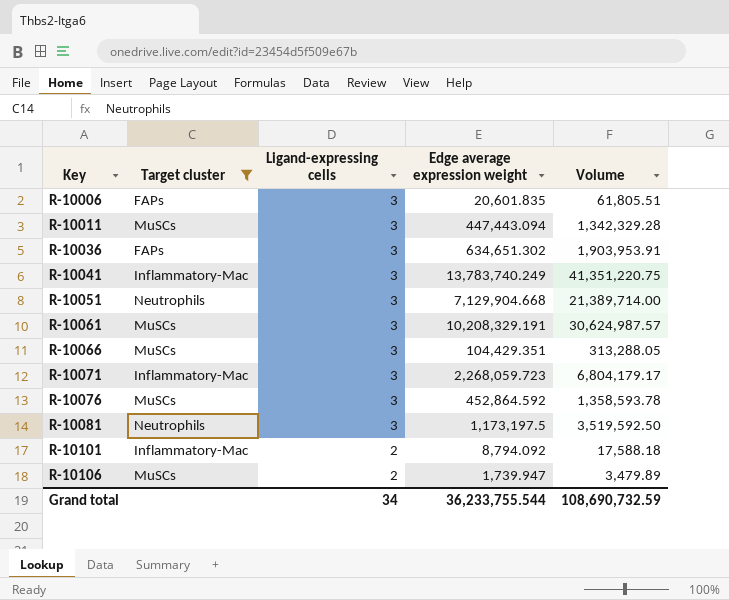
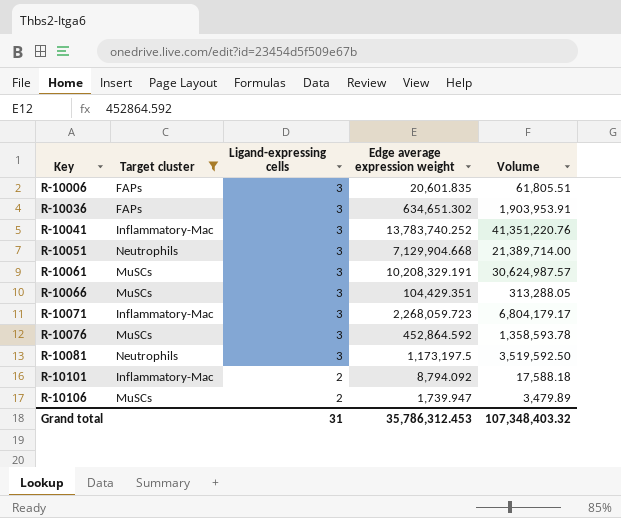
row R-10011: MuSCs | 3 | 447,443.094 | 1,342,329.28 -> none
R-10041 | Edge average expression weight: 13,783,740.249 -> 13,783,740.252
R-10041 | Volume: 41,351,220.75 -> 41,351,220.76
Grand total | Ligand-expressing cells: 34 -> 31
Grand total | Edge average expression weight: 36,233,755.544 -> 35,786,312.453
Grand total | Volume: 108,690,732.59 -> 107,348,403.32

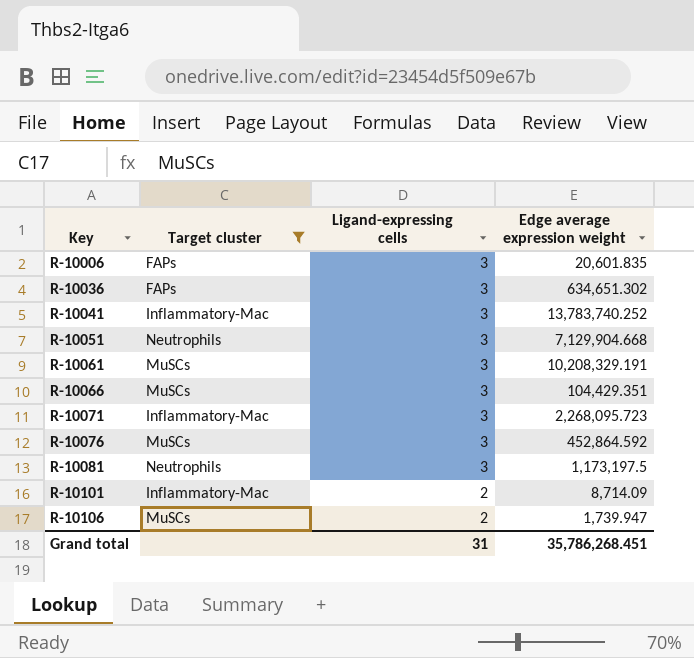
column Volume | formula: [Ligand-expressing cells] * [Edge average expression weight] -> none
R-10071 | Edge average expression weight: 2,268,059.723 -> 2,268,095.723
R-10101 | Edge average expression weight: 8,794.092 -> 8,714.09
Grand total | Edge average expression weight: 35,786,312.453 -> 35,786,268.451

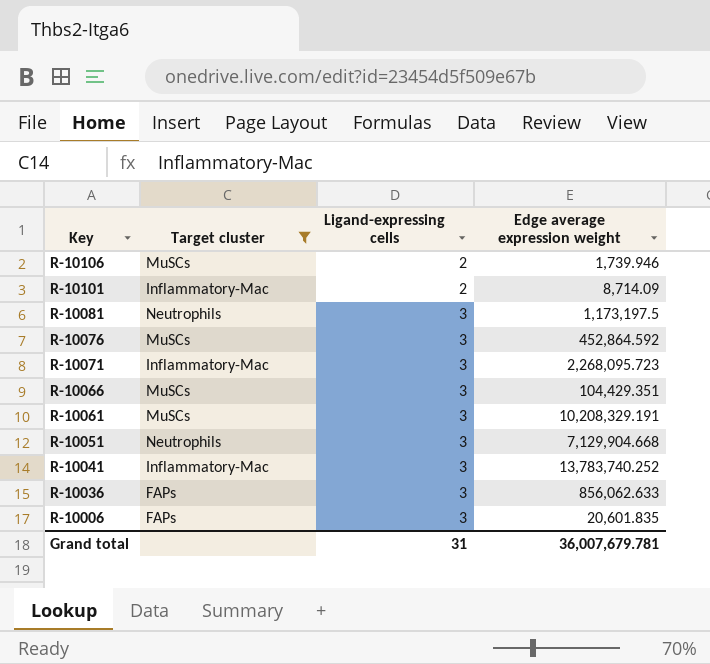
row order: Key ascending -> Key descending
R-10106 | Edge average expression weight: 1,739.947 -> 1,739.946
R-10036 | Edge average expression weight: 634,651.302 -> 856,062.633
Grand total | Edge average expression weight: 35,786,268.451 -> 36,007,679.781

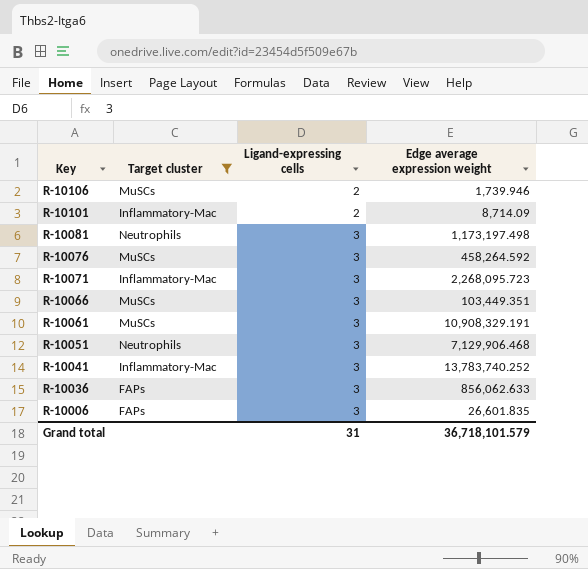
R-10081 | Edge average expression weight: 1,173,197.5 -> 1,173,197.498
R-10076 | Edge average expression weight: 452,864.592 -> 458,264.592
R-10066 | Edge average expression weight: 104,429.351 -> 103,449.351
R-10061 | Edge average expression weight: 10,208,329.191 -> 10,908,329.191
R-10051 | Edge average expression weight: 7,129,904.668 -> 7,129,906.468
R-10006 | Edge average expression weight: 20,601.835 -> 26,601.835
Grand total | Edge average expression weight: 36,007,679.781 -> 36,718,101.579

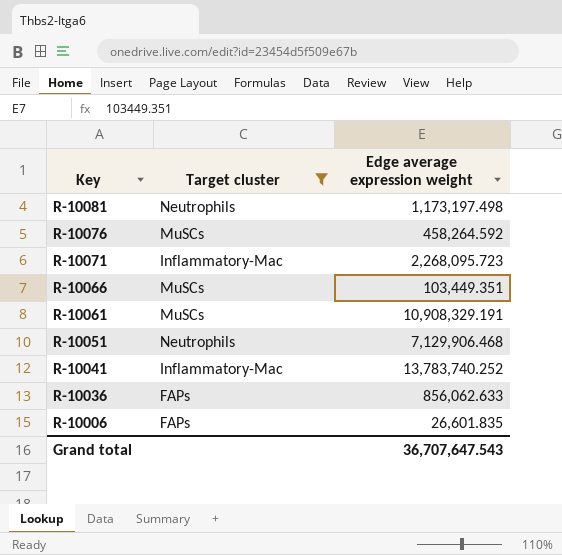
column Ligand-expressing cells | position: 3 -> none
row R-10106: MuSCs | 2 | 1,739.946 -> none
row R-10101: Inflammatory-Mac | 2 | 8,714.09 -> none
Grand total | Edge average expression weight: 36,718,101.579 -> 36,707,647.543

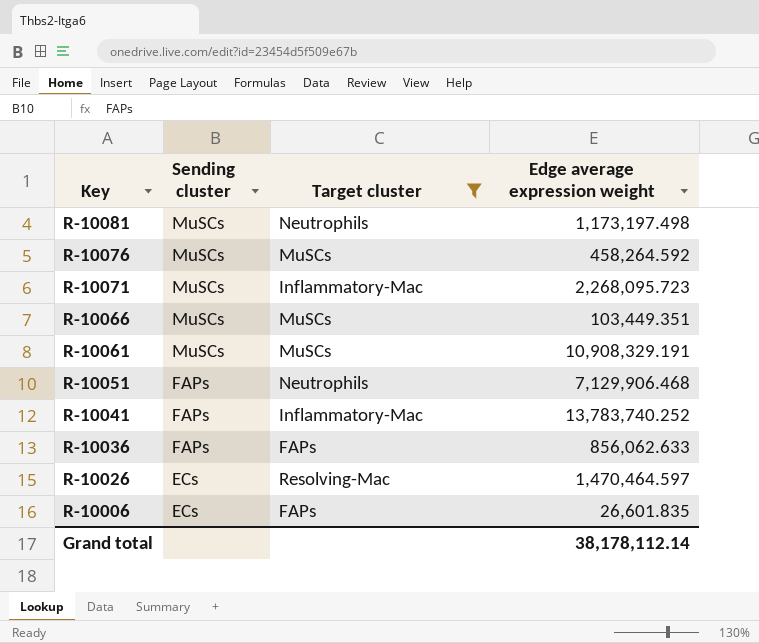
column Sending cluster | position: none -> 2
row R-10026: none -> ECs | Resolving-Mac | 1,470,464.597
Grand total | Edge average expression weight: 36,707,647.543 -> 38,178,112.14

